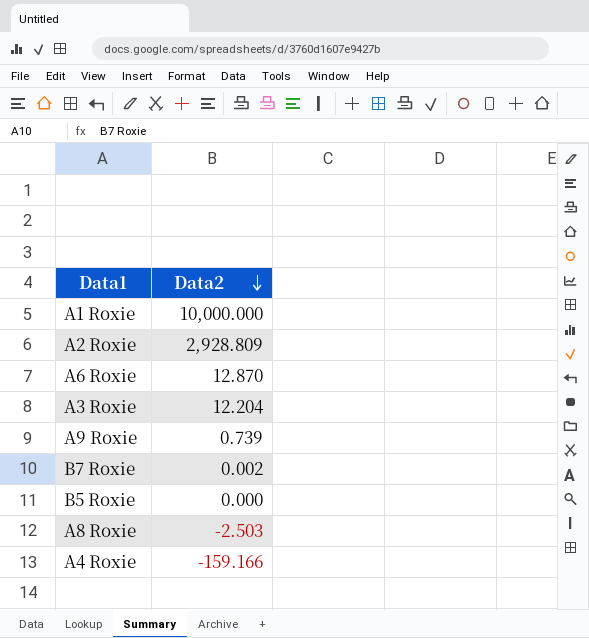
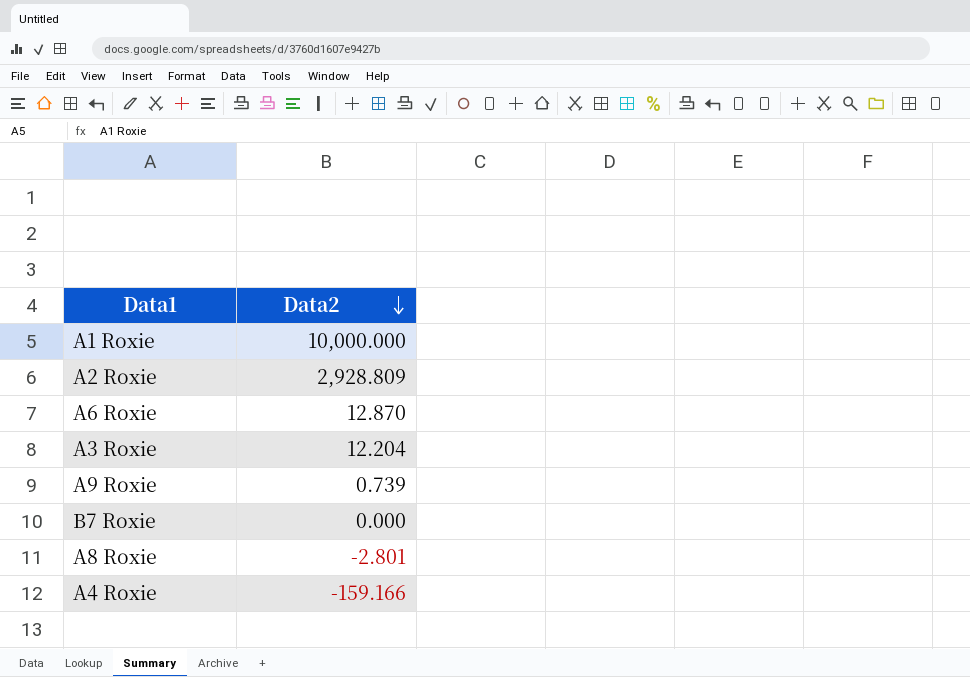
row B5 Roxie: 0.000 -> none
B7 Roxie | Data2: 0.002 -> 0.000
A8 Roxie | Data2: -2.503 -> -2.801

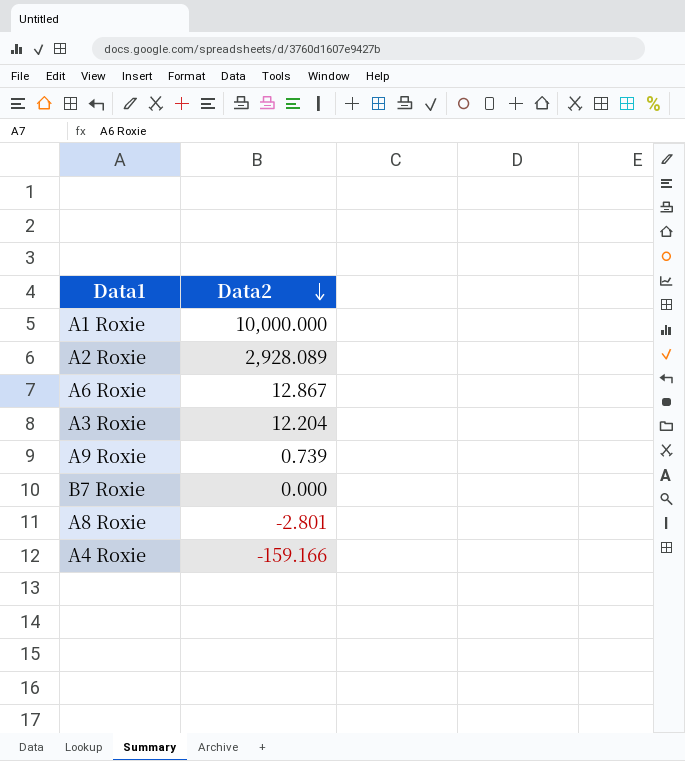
A2 Roxie | Data2: 2,928.809 -> 2,928.089
A6 Roxie | Data2: 12.870 -> 12.867

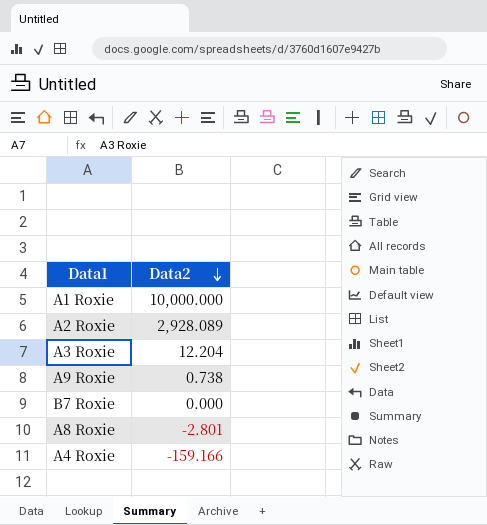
row A6 Roxie: 12.867 -> none
A9 Roxie | Data2: 0.739 -> 0.738

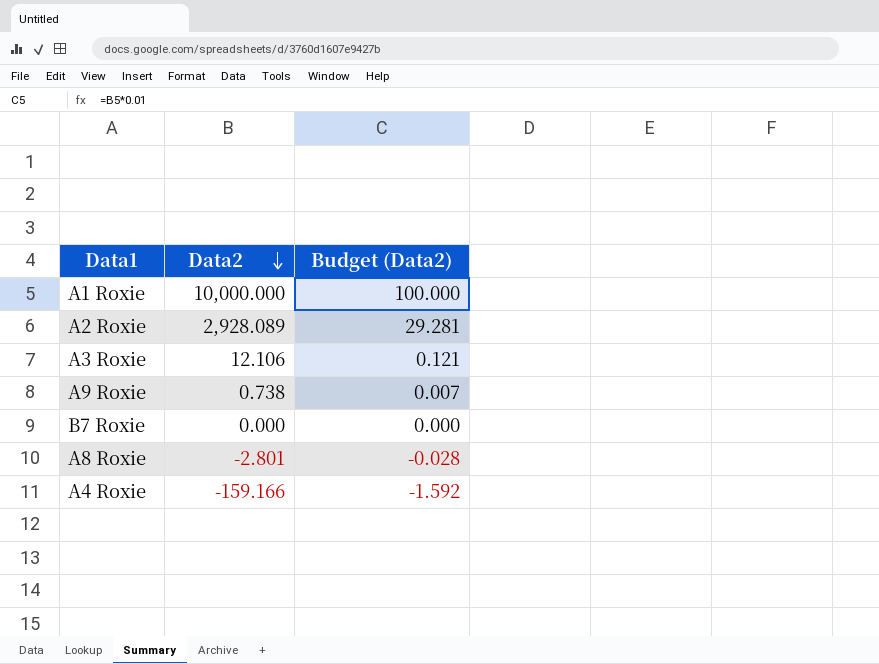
column Budget (Data2) | formula: none -> [Data2] * 0.01
A3 Roxie | Data2: 12.204 -> 12.106

